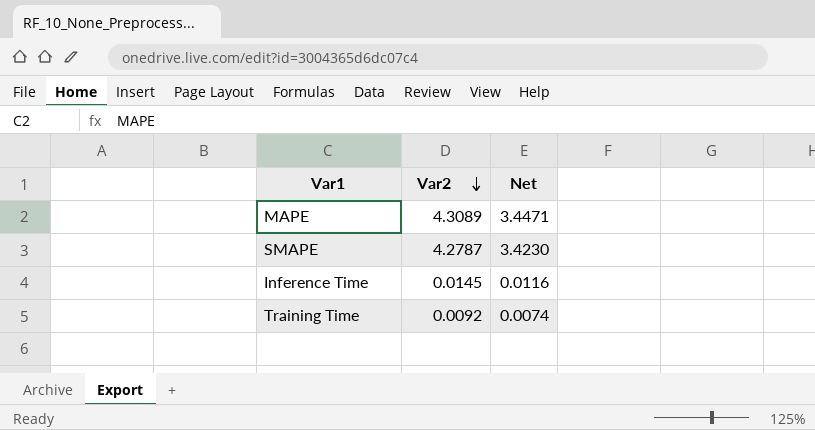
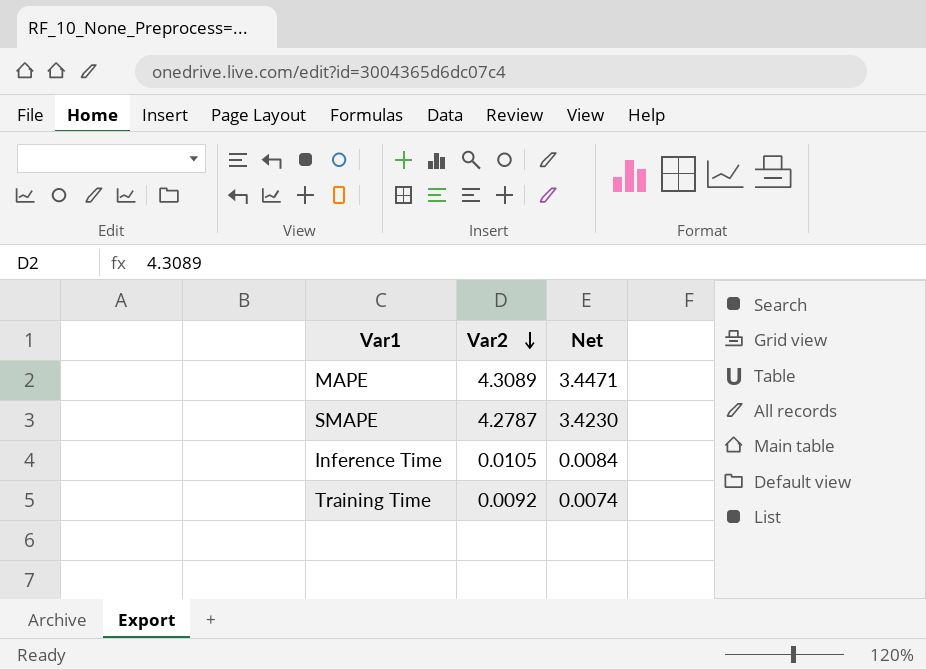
Inference Time | Var2: 0.0145 -> 0.0105
Inference Time | Net: 0.0116 -> 0.0084

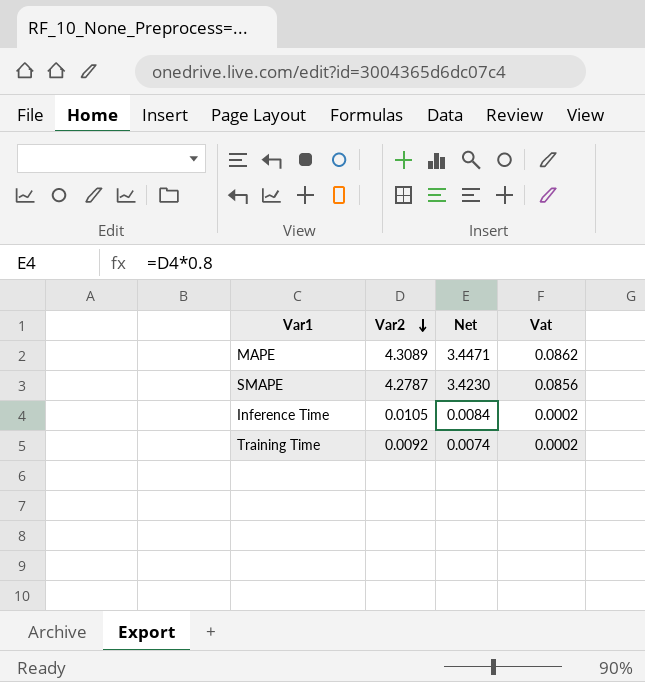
column Vat | formula: none -> [Var2] * 0.02

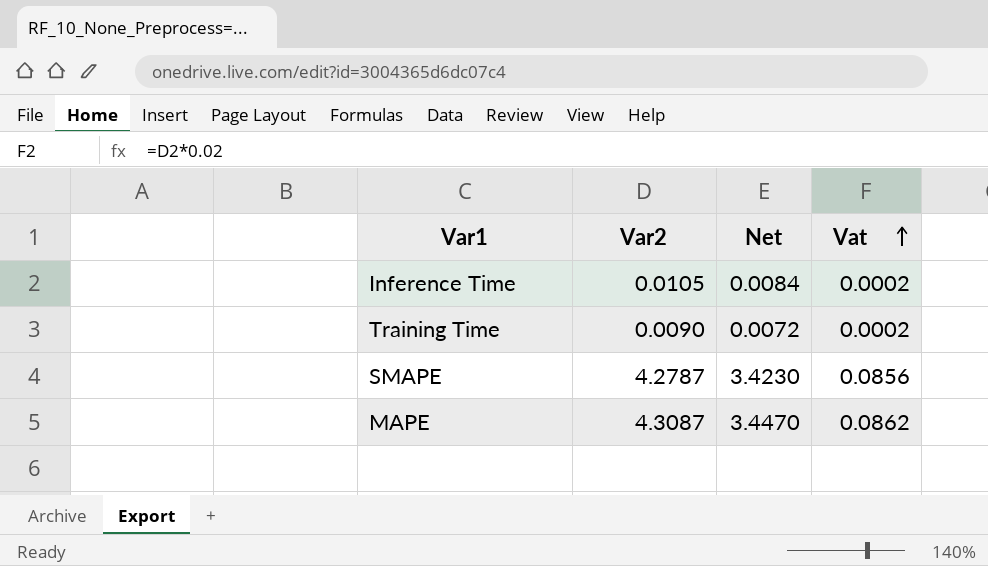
row order: Var2 descending -> Vat ascending
Training Time | Var2: 0.0092 -> 0.0090
Training Time | Net: 0.0074 -> 0.0072
MAPE | Var2: 4.3089 -> 4.3087
MAPE | Net: 3.4471 -> 3.4470

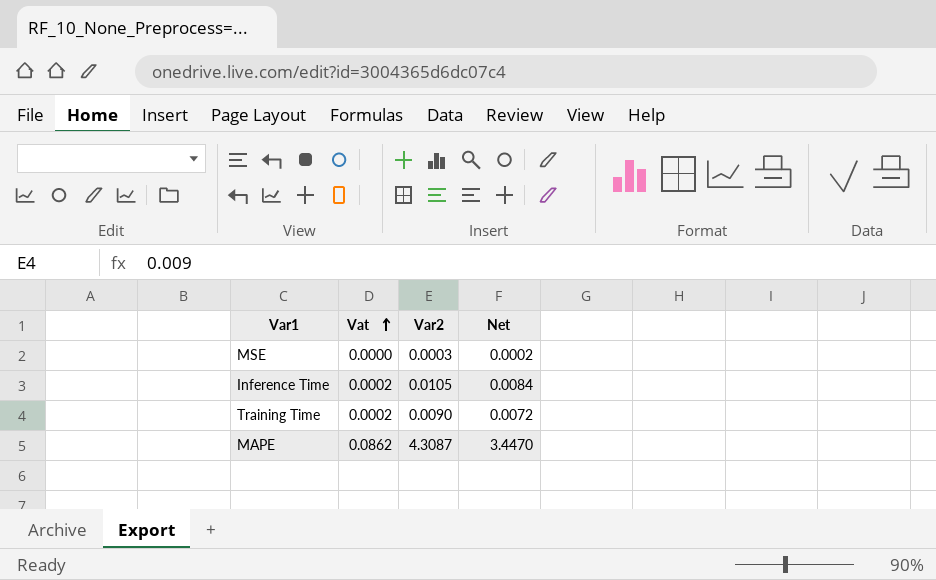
column Vat | position: 4 -> 2
row SMAPE: 4.2787 | 3.4230 | 0.0856 -> none
row MSE: none -> 0.0000 | 0.0003 | 0.0002

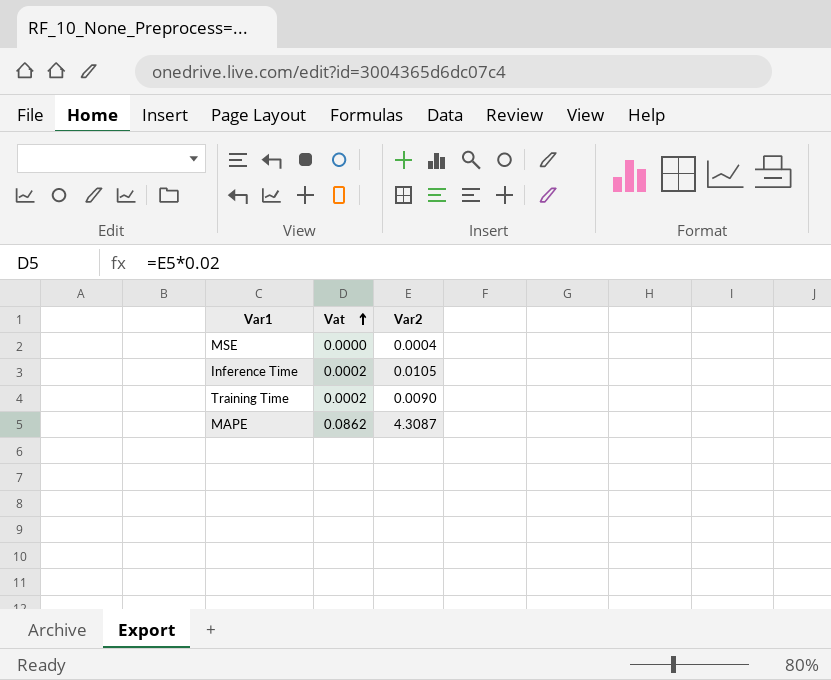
column Net | formula: [Var2] * 0.8 -> none
MSE | Var2: 0.0003 -> 0.0004

